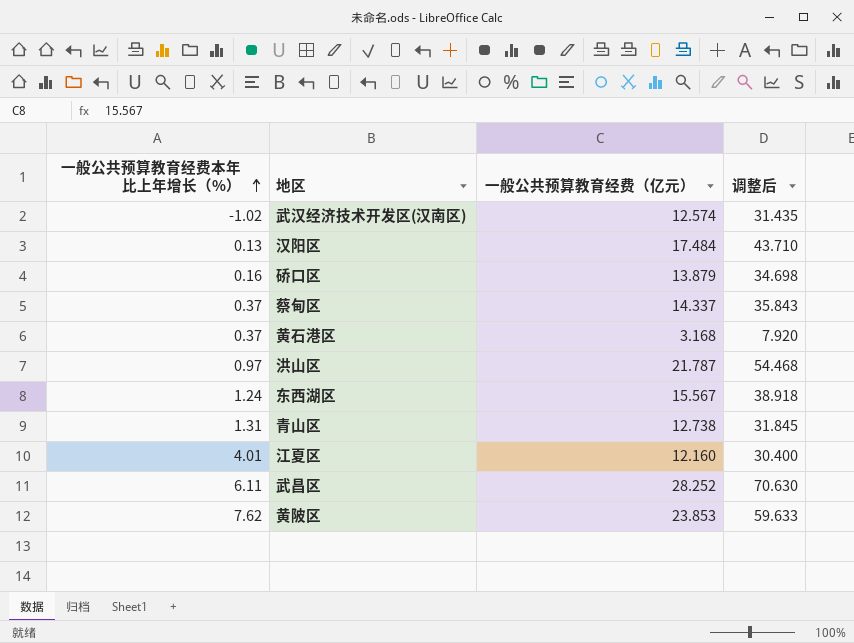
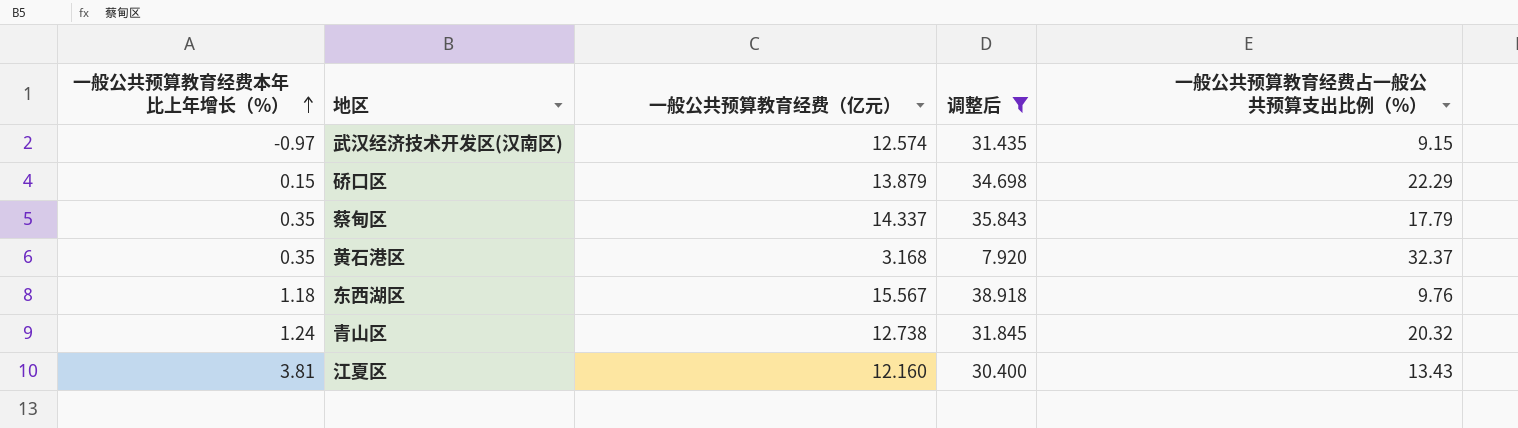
filter: none -> 调整后 <= 38.918
column 一般公共预算教育经费占一般公共预算支出比例（%） | position: none -> 5
武汉经济技术开发区(汉南区) | 一般公共预算教育经费本年比上年增长（%）: -1.02 -> -0.97
硚口区 | 一般公共预算教育经费本年比上年增长（%）: 0.16 -> 0.15
蔡甸区 | 一般公共预算教育经费本年比上年增长（%）: 0.37 -> 0.35
黄石港区 | 一般公共预算教育经费本年比上年增长（%）: 0.37 -> 0.35
东西湖区 | 一般公共预算教育经费本年比上年增长（%）: 1.24 -> 1.18
青山区 | 一般公共预算教育经费本年比上年增长（%）: 1.31 -> 1.24
江夏区 | 一般公共预算教育经费本年比上年增长（%）: 4.01 -> 3.81

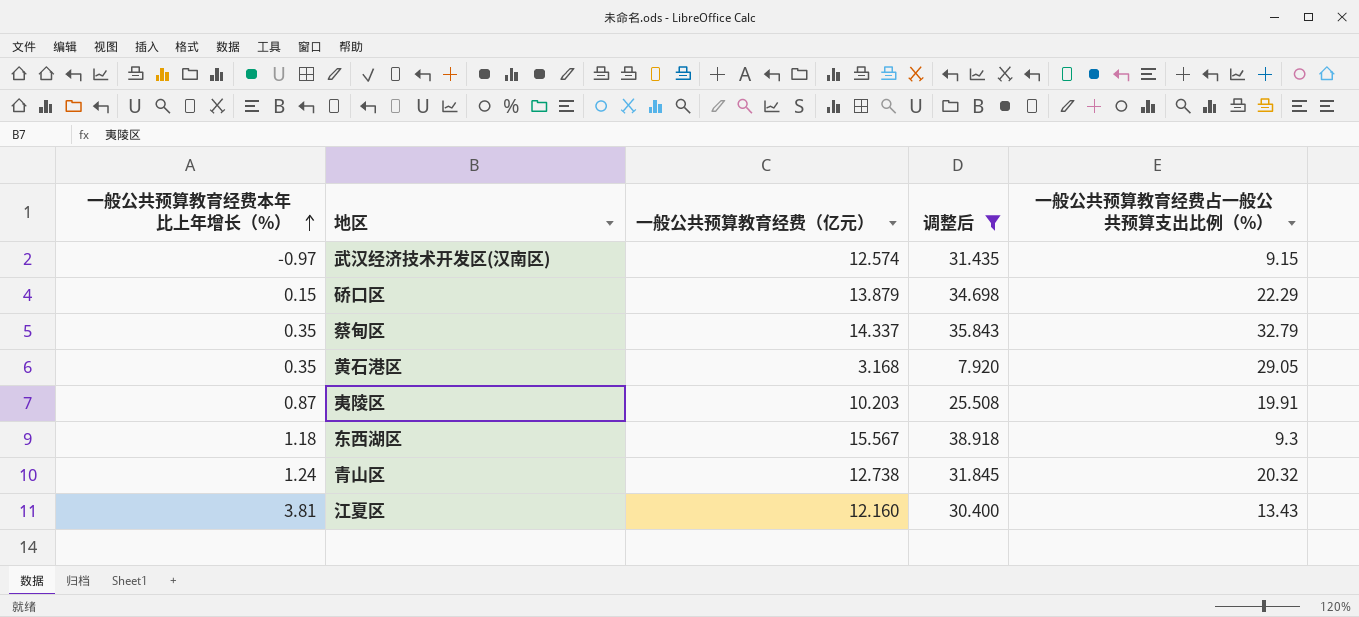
蔡甸区 | 一般公共预算教育经费占一般公共预算支出比例（%）: 17.79 -> 32.79
黄石港区 | 一般公共预算教育经费占一般公共预算支出比例（%）: 32.37 -> 29.05
row 夷陵区: none -> 0.87 | 10.203 | 25.508 | 19.91
东西湖区 | 一般公共预算教育经费占一般公共预算支出比例（%）: 9.76 -> 9.3

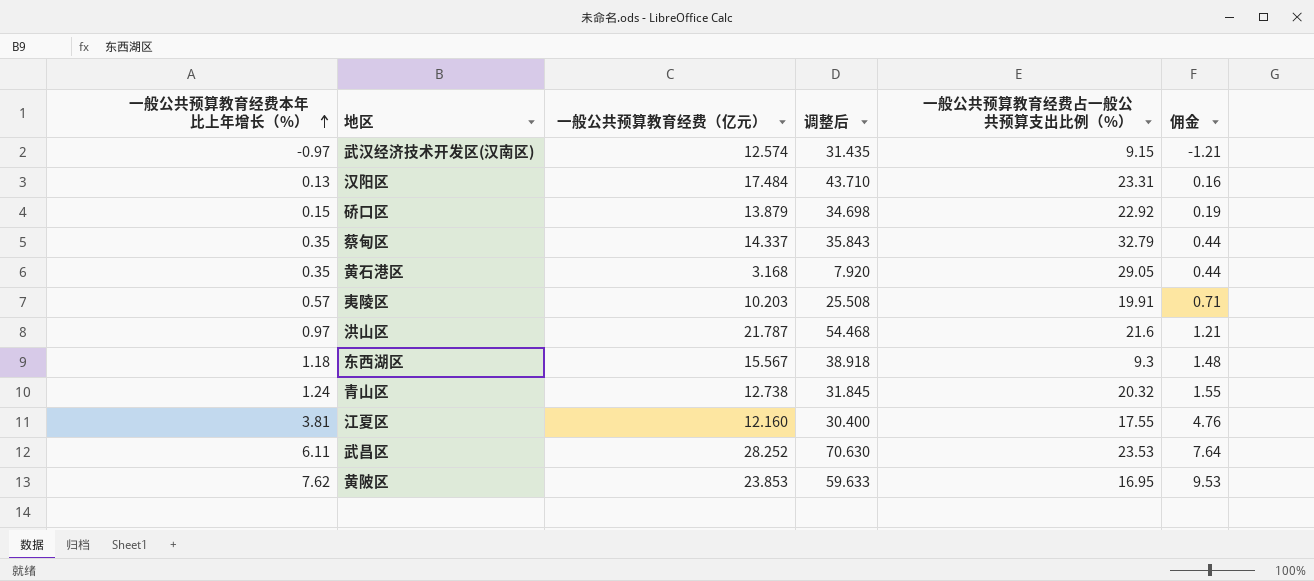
filter: 调整后 <= 38.918 -> none
column 佣金 | formula: none -> [一般公共预算教育经费本年比上年增长（%）] * 1.25
硚口区 | 一般公共预算教育经费占一般公共预算支出比例（%）: 22.29 -> 22.92
夷陵区 | 一般公共预算教育经费本年比上年增长（%）: 0.87 -> 0.57
江夏区 | 一般公共预算教育经费占一般公共预算支出比例（%）: 13.43 -> 17.55

